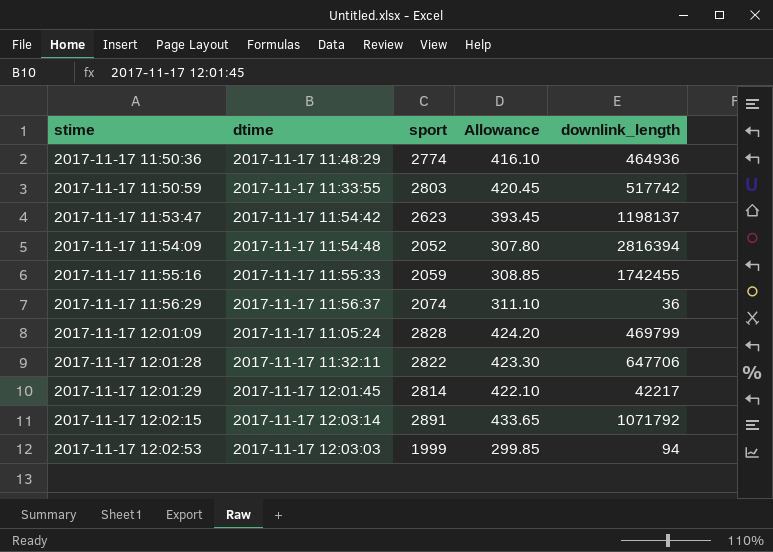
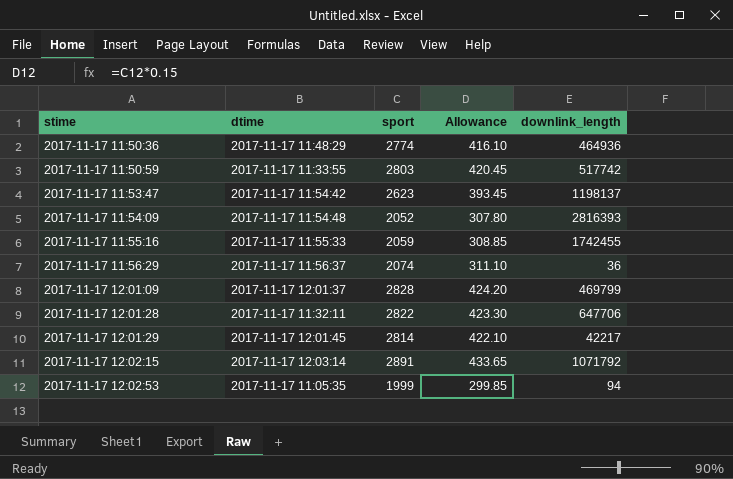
2017-11-17 11:54:09 | downlink_length: 2816394 -> 2816393
2017-11-17 12:01:09 | dtime: 2017-11-17 11:05:24 -> 2017-11-17 12:01:37
2017-11-17 12:02:53 | dtime: 2017-11-17 12:03:03 -> 2017-11-17 11:05:35

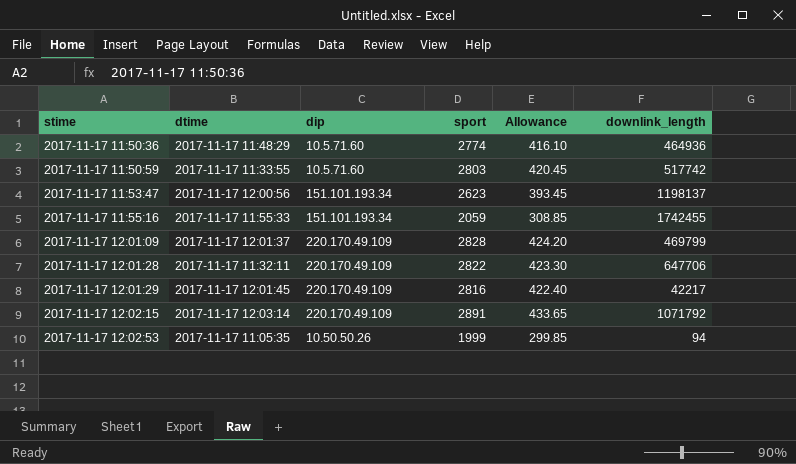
column dip | position: none -> 3
row 2017-11-17 11:54:09: 2017-11-17 11:54:48 | 2052 | 307.80 | 2816393 -> none
row 2017-11-17 11:56:29: 2017-11-17 11:56:37 | 2074 | 311.10 | 36 -> none
2017-11-17 11:53:47 | dtime: 2017-11-17 11:54:42 -> 2017-11-17 12:00:56
2017-11-17 12:01:29 | sport: 2814 -> 2816
2017-11-17 12:01:29 | Allowance: 422.10 -> 422.40

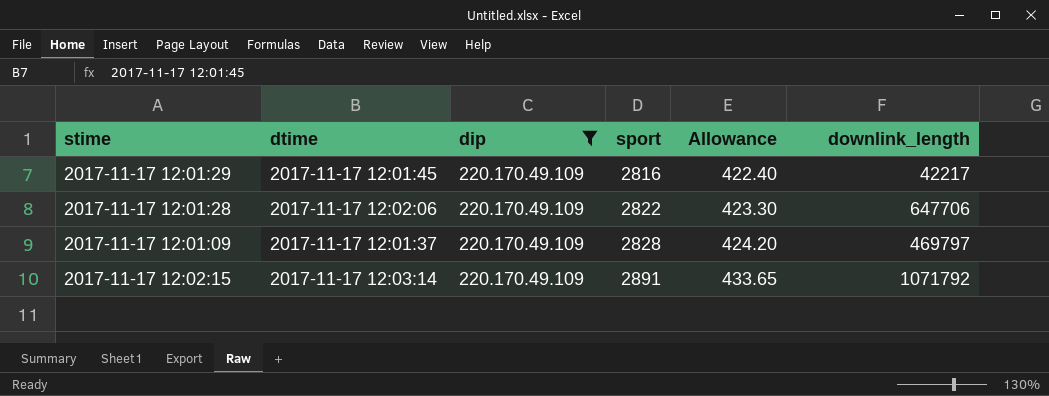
filter: none -> dip = 220.170.49.109
row order: stime ascending -> sport ascending
2017-11-17 12:01:28 | dtime: 2017-11-17 11:32:11 -> 2017-11-17 12:02:06
2017-11-17 12:01:09 | downlink_length: 469799 -> 469797

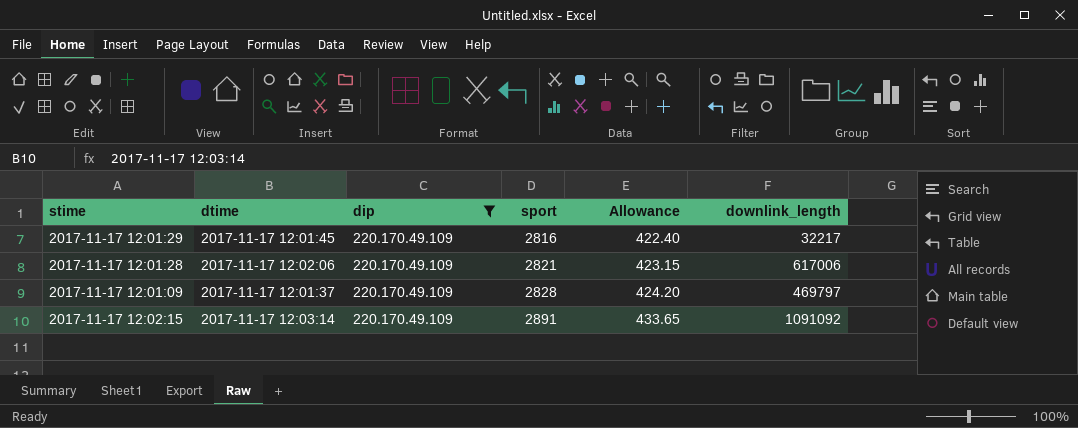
2017-11-17 12:01:29 | downlink_length: 42217 -> 32217
2017-11-17 12:01:28 | sport: 2822 -> 2821
2017-11-17 12:01:28 | Allowance: 423.30 -> 423.15
2017-11-17 12:01:28 | downlink_length: 647706 -> 617006
2017-11-17 12:02:15 | downlink_length: 1071792 -> 1091092

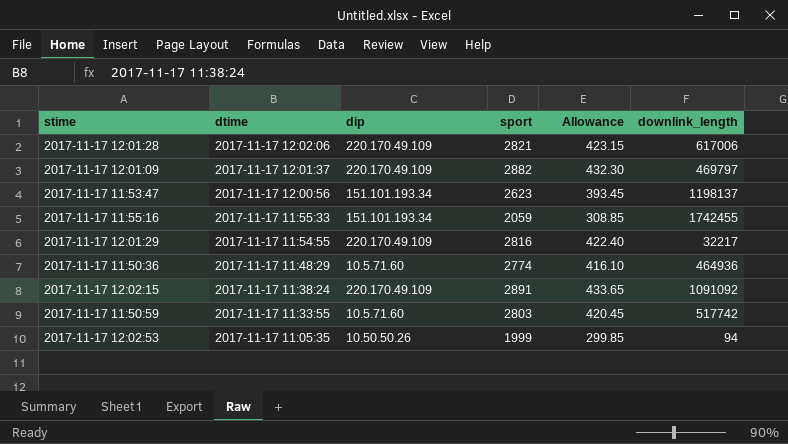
filter: dip = 220.170.49.109 -> none
row order: sport ascending -> dtime descending
2017-11-17 12:01:09 | sport: 2828 -> 2882
2017-11-17 12:01:09 | Allowance: 424.20 -> 432.30
2017-11-17 12:01:29 | dtime: 2017-11-17 12:01:45 -> 2017-11-17 11:54:55
2017-11-17 12:02:15 | dtime: 2017-11-17 12:03:14 -> 2017-11-17 11:38:24

